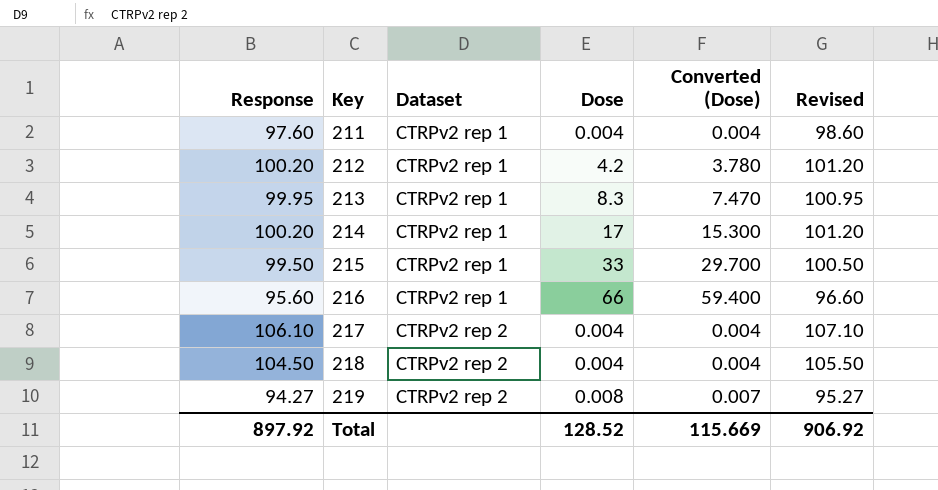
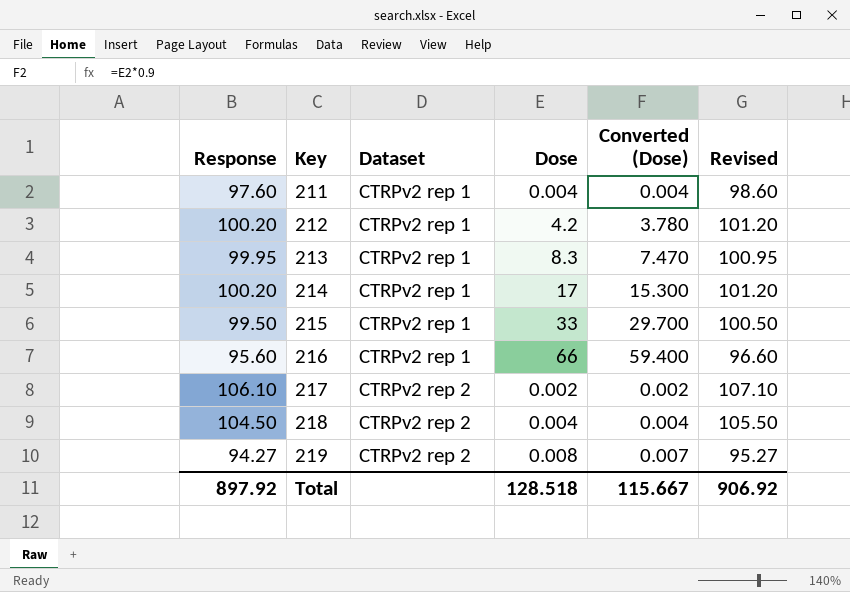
217 | Dose: 0.004 -> 0.002
217 | Converted (Dose): 0.004 -> 0.002
Total | Dose: 128.52 -> 128.518
Total | Converted (Dose): 115.669 -> 115.667

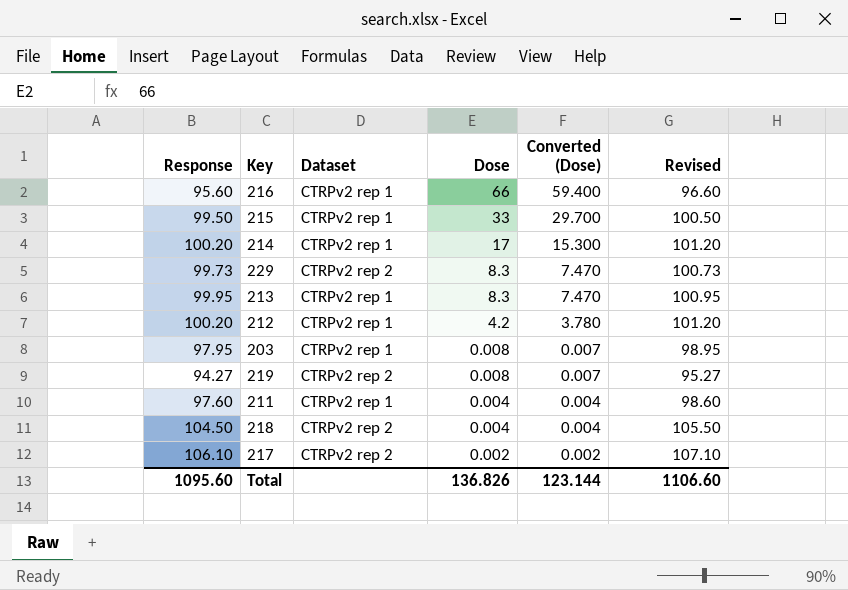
row order: Key ascending -> Dose descending
row 229: none -> 99.73 | CTRPv2 rep 2 | 8.3 | 7.470 | 100.73
row 203: none -> 97.95 | CTRPv2 rep 1 | 0.008 | 0.007 | 98.95
Total | Response: 897.92 -> 1095.60
Total | Dose: 128.518 -> 136.826
Total | Converted (Dose): 115.667 -> 123.144
Total | Revised: 906.92 -> 1106.60

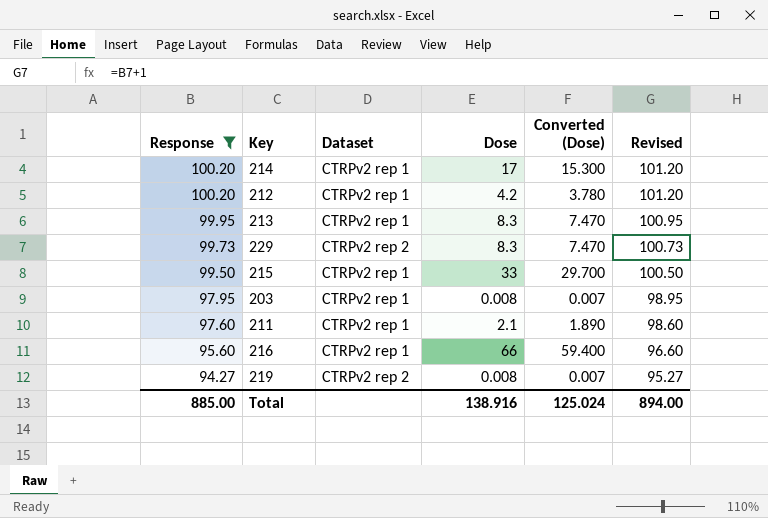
filter: none -> Response <= 100.20
row order: Dose descending -> Response descending
211 | Dose: 0.004 -> 2.1
211 | Converted (Dose): 0.004 -> 1.890
Total | Response: 1095.60 -> 885.00
Total | Dose: 136.826 -> 138.916
Total | Converted (Dose): 123.144 -> 125.024
Total | Revised: 1106.60 -> 894.00

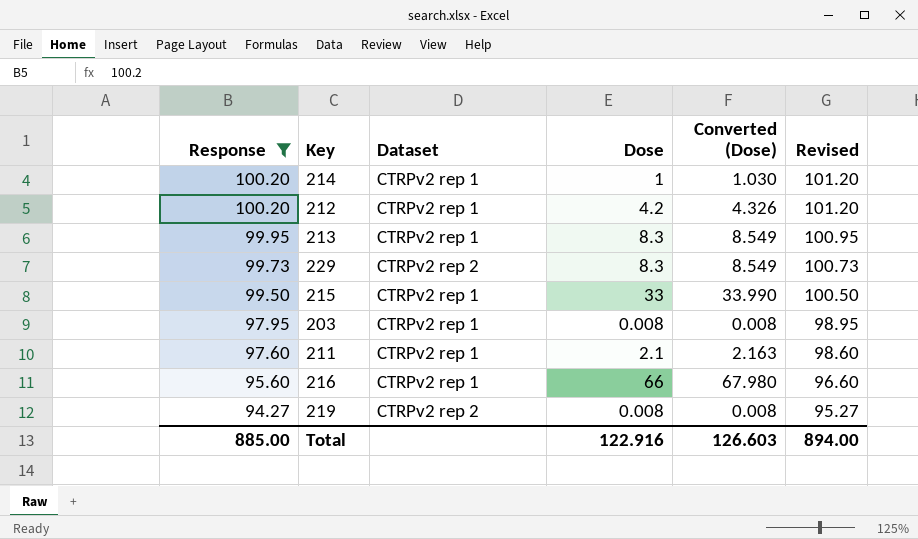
column Converted (Dose) | formula: [Dose] * 0.9 -> [Dose] * 1.03
214 | Dose: 17 -> 1
Total | Dose: 138.916 -> 122.916
Total | Converted (Dose): 125.024 -> 126.603

